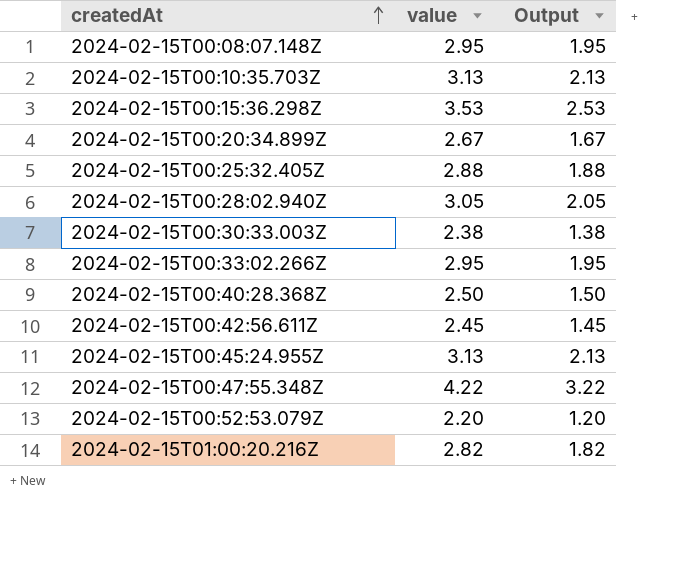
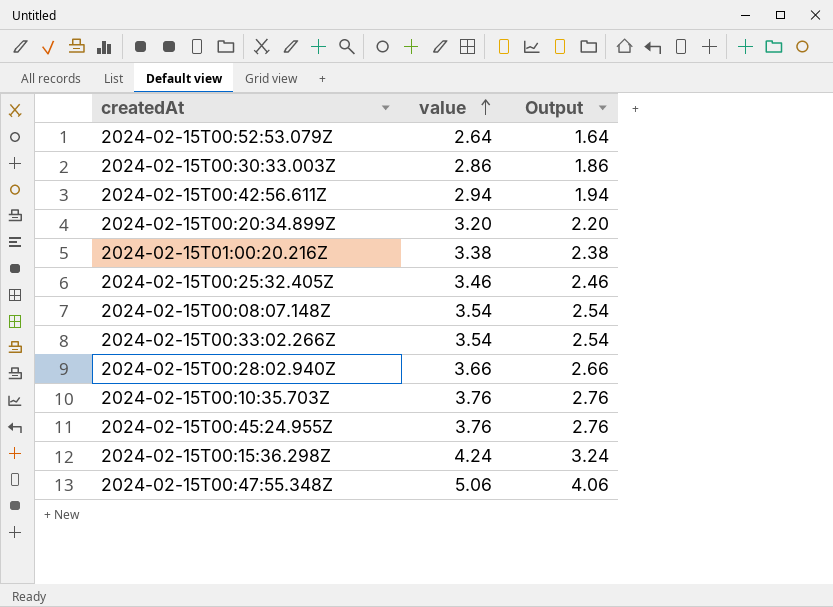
row order: createdAt ascending -> value ascending
row 2024-02-15T00:40:28.368Z: 2.50 | 1.50 -> none
2024-02-15T00:52:53.079Z | value: 2.20 -> 2.64
2024-02-15T00:52:53.079Z | Output: 1.20 -> 1.64
2024-02-15T00:30:33.003Z | value: 2.38 -> 2.86
2024-02-15T00:30:33.003Z | Output: 1.38 -> 1.86
2024-02-15T00:42:56.611Z | value: 2.45 -> 2.94
2024-02-15T00:42:56.611Z | Output: 1.45 -> 1.94
2024-02-15T00:20:34.899Z | value: 2.67 -> 3.20
2024-02-15T00:20:34.899Z | Output: 1.67 -> 2.20
2024-02-15T01:00:20.216Z | value: 2.82 -> 3.38
2024-02-15T01:00:20.216Z | Output: 1.82 -> 2.38
2024-02-15T00:25:32.405Z | value: 2.88 -> 3.46
2024-02-15T00:25:32.405Z | Output: 1.88 -> 2.46
2024-02-15T00:08:07.148Z | value: 2.95 -> 3.54
2024-02-15T00:08:07.148Z | Output: 1.95 -> 2.54
2024-02-15T00:33:02.266Z | value: 2.95 -> 3.54
2024-02-15T00:33:02.266Z | Output: 1.95 -> 2.54
2024-02-15T00:28:02.940Z | value: 3.05 -> 3.66
2024-02-15T00:28:02.940Z | Output: 2.05 -> 2.66
2024-02-15T00:10:35.703Z | value: 3.13 -> 3.76
2024-02-15T00:10:35.703Z | Output: 2.13 -> 2.76
2024-02-15T00:45:24.955Z | value: 3.13 -> 3.76
2024-02-15T00:45:24.955Z | Output: 2.13 -> 2.76
2024-02-15T00:15:36.298Z | value: 3.53 -> 4.24
2024-02-15T00:15:36.298Z | Output: 2.53 -> 3.24
2024-02-15T00:47:55.348Z | value: 4.22 -> 5.06
2024-02-15T00:47:55.348Z | Output: 3.22 -> 4.06

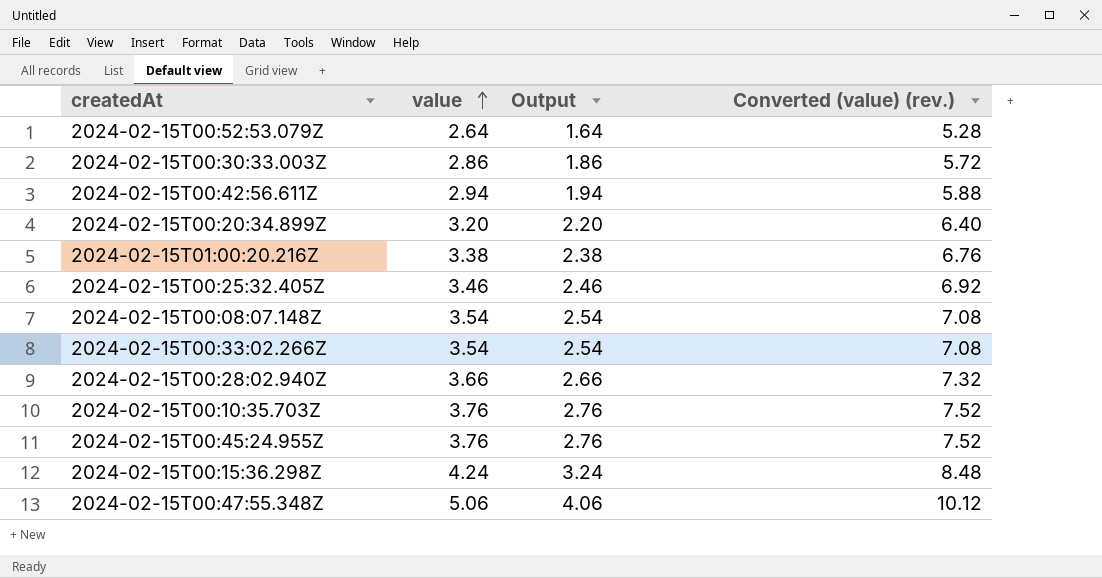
column Converted (value) (rev.) | formula: none -> [value] * 2

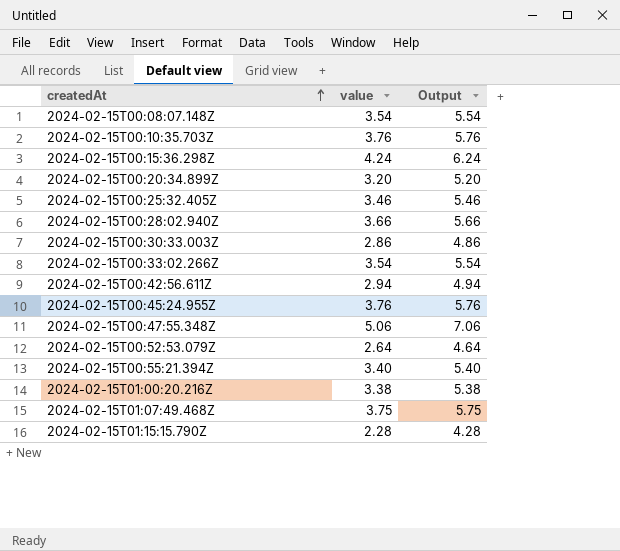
row order: value ascending -> createdAt ascending
column Converted (value) (rev.) | formula: [value] * 2 -> none
column Output | formula: [value] - 1 -> [value] + 2
row 2024-02-15T00:55:21.394Z: none -> 3.40 | 5.40
row 2024-02-15T01:07:49.468Z: none -> 3.75 | 5.75
row 2024-02-15T01:15:15.790Z: none -> 2.28 | 4.28

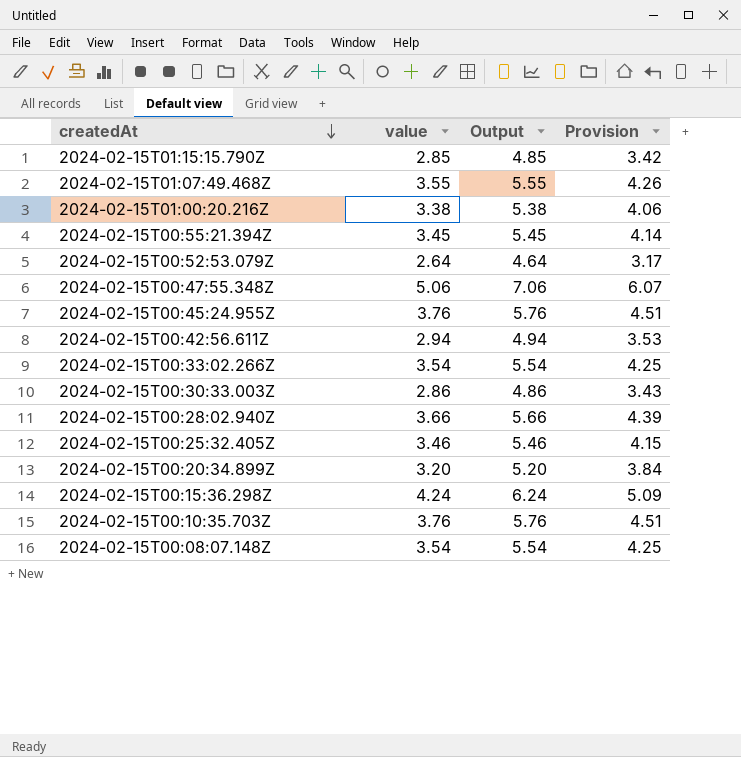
row order: createdAt ascending -> createdAt descending
column Provision | formula: none -> [value] * 1.2
2024-02-15T01:15:15.790Z | value: 2.28 -> 2.85
2024-02-15T01:15:15.790Z | Output: 4.28 -> 4.85
2024-02-15T01:07:49.468Z | value: 3.75 -> 3.55
2024-02-15T01:07:49.468Z | Output: 5.75 -> 5.55
2024-02-15T00:55:21.394Z | value: 3.40 -> 3.45
2024-02-15T00:55:21.394Z | Output: 5.40 -> 5.45

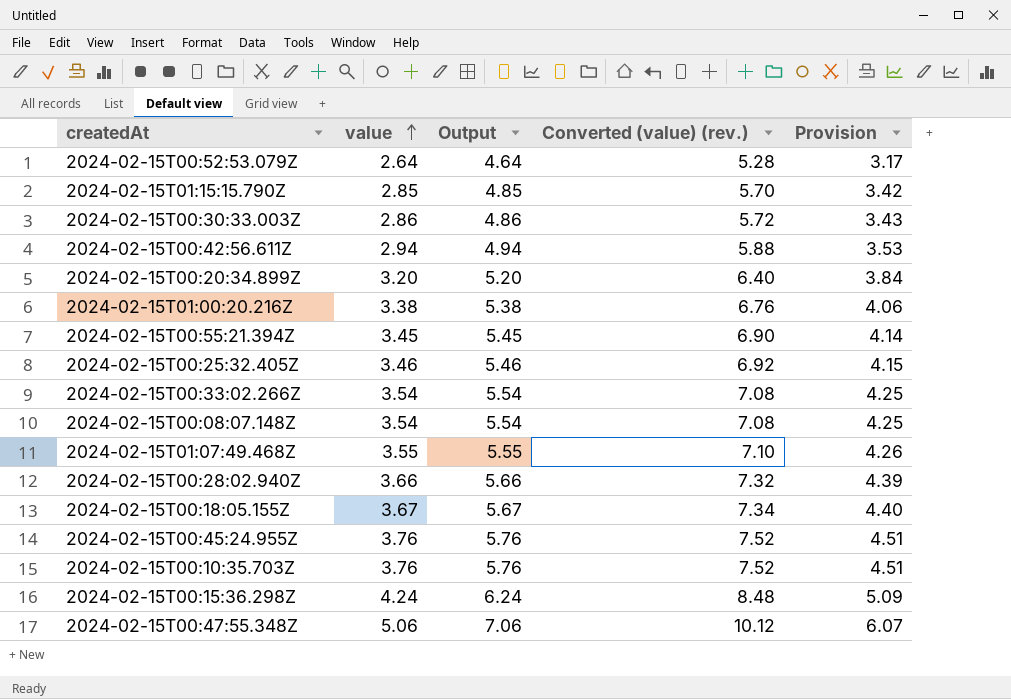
row order: createdAt descending -> value ascending
column Converted (value) (rev.) | formula: none -> [value] * 2
row 2024-02-15T00:18:05.155Z: none -> 3.67 | 5.67 | 7.34 | 4.40

